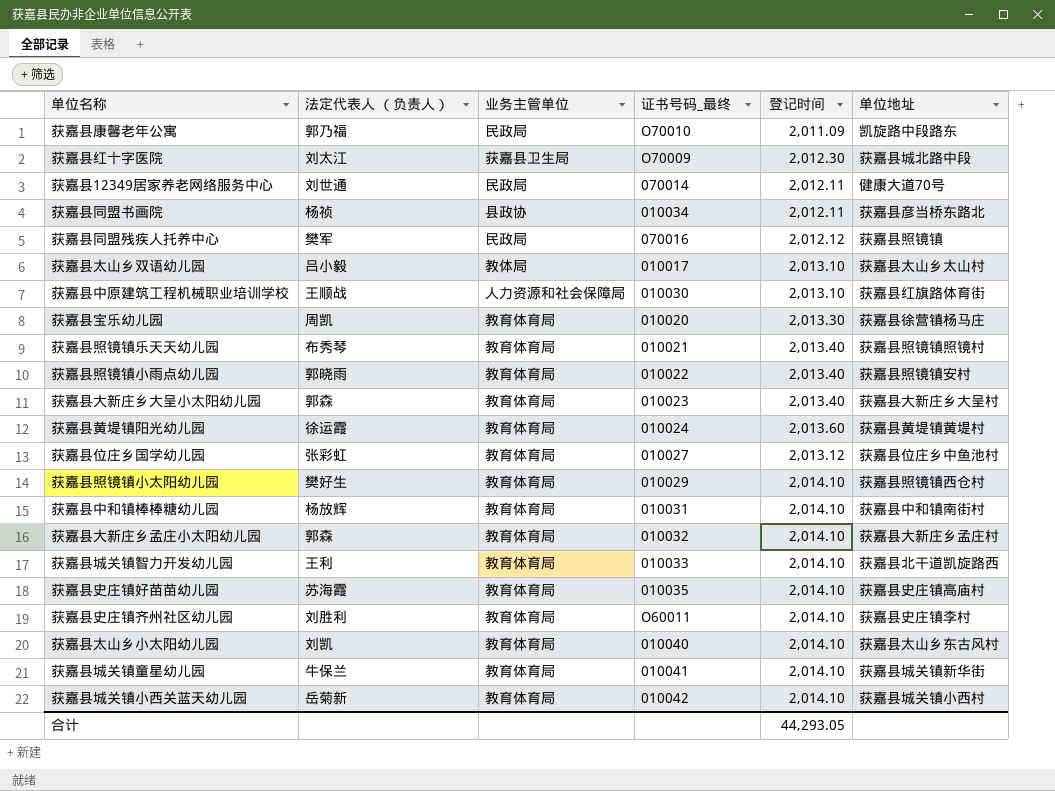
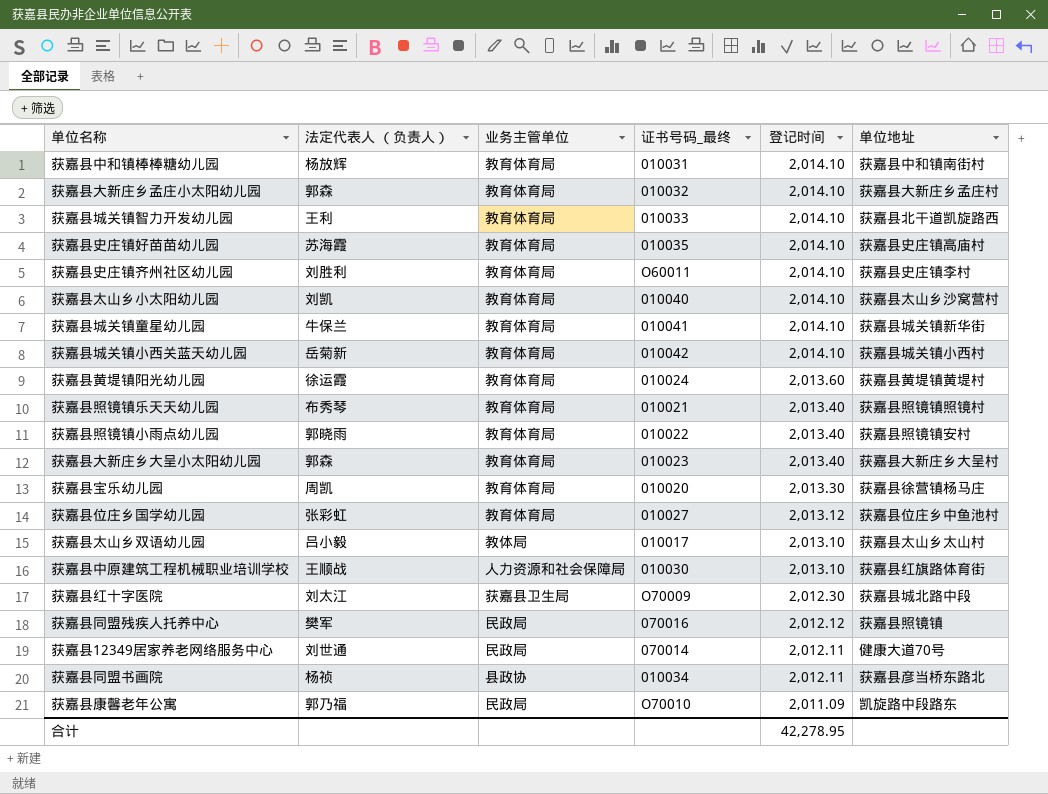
row order: none -> 登记时间 descending
row 获嘉县照镜镇小太阳幼儿园: 樊好生 | 教育体育局 | 010029 | 2,014.10 | 获嘉县照镜镇西仓村 -> none
获嘉县太山乡小太阳幼儿园 | 单位地址: 获嘉县太山乡东古风村 -> 获嘉县太山乡沙窝营村
合计 | 登记时间: 44,293.05 -> 42,278.95

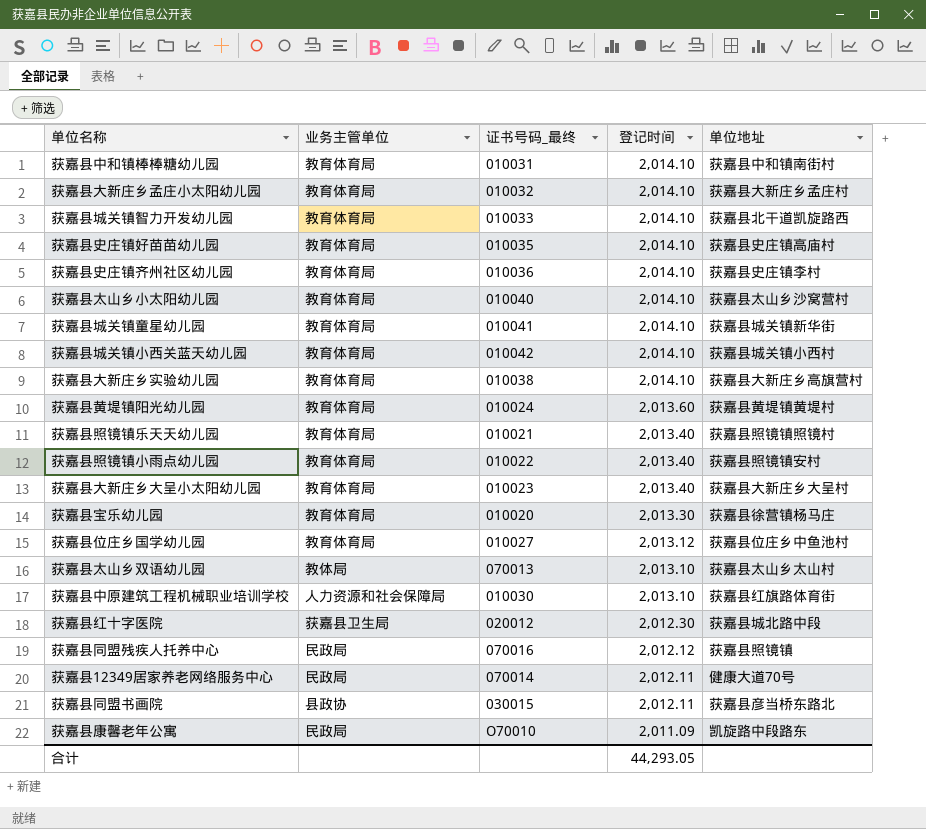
column 法定代表人 （负责人） | position: 2 -> none
获嘉县史庄镇齐州社区幼儿园 | 证书号码_最终: O60011 -> 010036
row 获嘉县大新庄乡实验幼儿园: none -> 教育体育局 | 010038 | 2,014.10 | 获嘉县大新庄乡高旗营村
获嘉县太山乡双语幼儿园 | 证书号码_最终: 010017 -> 070013
获嘉县红十字医院 | 证书号码_最终: O70009 -> 020012
获嘉县同盟书画院 | 证书号码_最终: 010034 -> 030015
合计 | 登记时间: 42,278.95 -> 44,293.05

